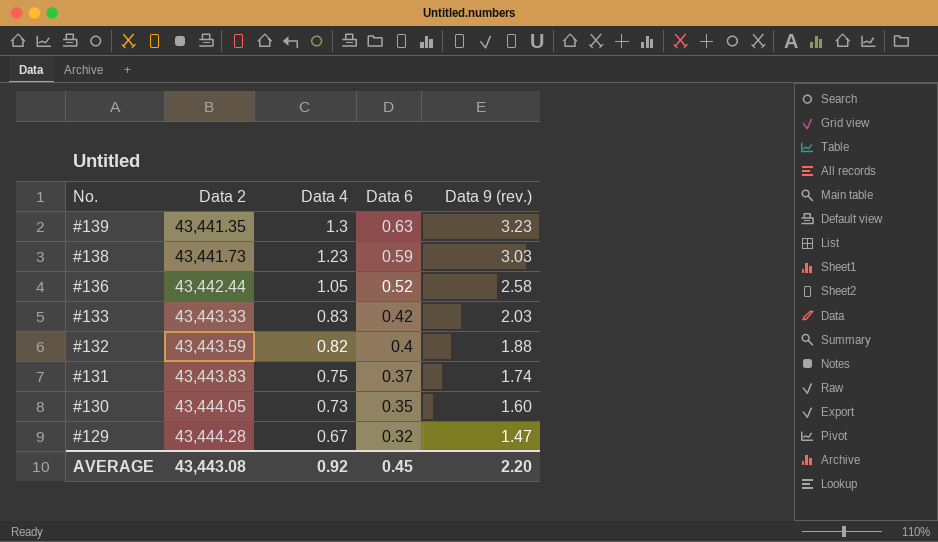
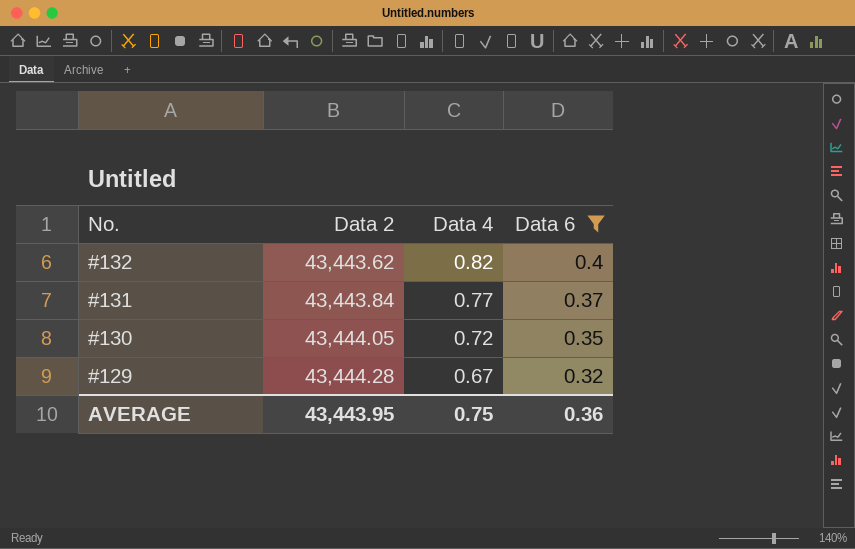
filter: none -> Data 6 <= 0.4
column Data 9 (rev.) | position: 5 -> none
#132 | Data 2: 43,443.59 -> 43,443.62
#131 | Data 2: 43,443.83 -> 43,443.84
#131 | Data 4: 0.75 -> 0.77
#130 | Data 4: 0.73 -> 0.72
AVERAGE | Data 2: 43,443.08 -> 43,443.95
AVERAGE | Data 4: 0.92 -> 0.75
AVERAGE | Data 6: 0.45 -> 0.36

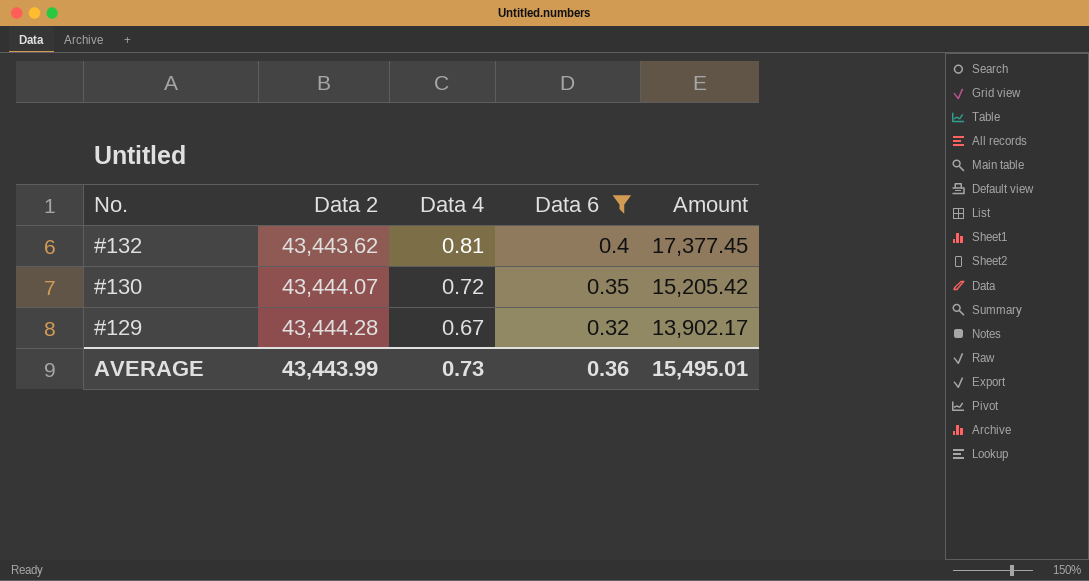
column Amount | formula: none -> [Data 2] * [Data 6]
row #131: 43,443.84 | 0.77 | 0.37 -> none
#132 | Data 4: 0.82 -> 0.81
#130 | Data 2: 43,444.05 -> 43,444.07
AVERAGE | Data 2: 43,443.95 -> 43,443.99
AVERAGE | Data 4: 0.75 -> 0.73

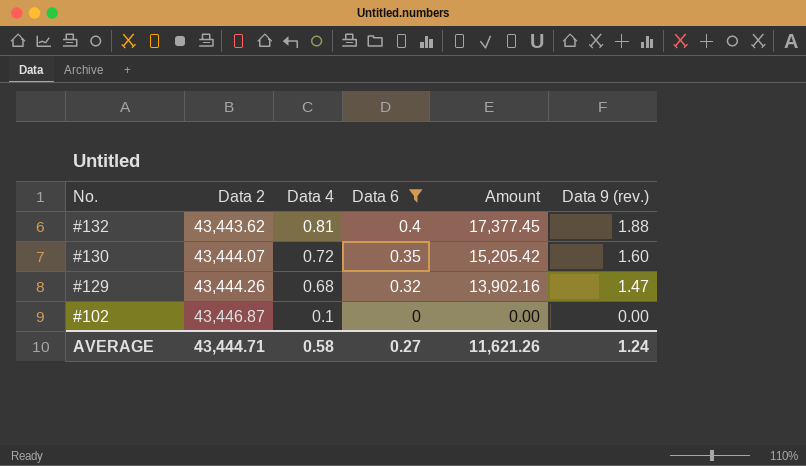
column Data 9 (rev.) | position: none -> 6
#129 | Data 2: 43,444.28 -> 43,444.26
#129 | Data 4: 0.67 -> 0.68
#129 | Amount: 13,902.17 -> 13,902.16
row #102: none -> 43,446.87 | 0.1 | 0 | 0.00 | 0.00
AVERAGE | Data 2: 43,443.99 -> 43,444.71
AVERAGE | Data 4: 0.73 -> 0.58
AVERAGE | Data 6: 0.36 -> 0.27
AVERAGE | Amount: 15,495.01 -> 11,621.26

